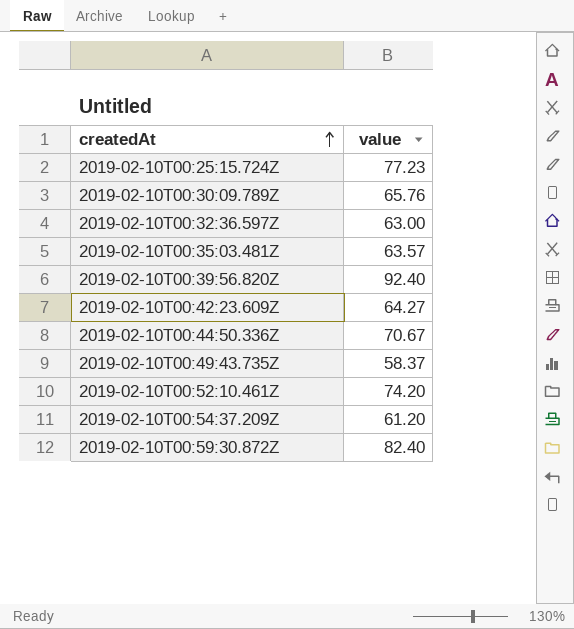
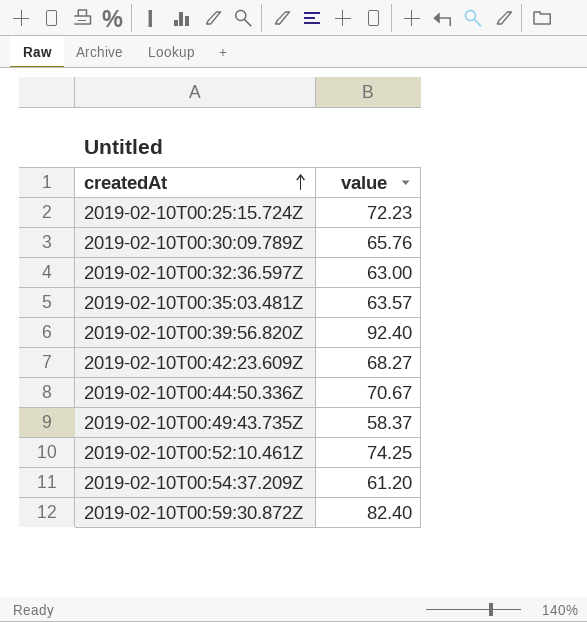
2019-02-10T00:25:15.724Z | value: 77.23 -> 72.23
2019-02-10T00:42:23.609Z | value: 64.27 -> 68.27
2019-02-10T00:52:10.461Z | value: 74.20 -> 74.25

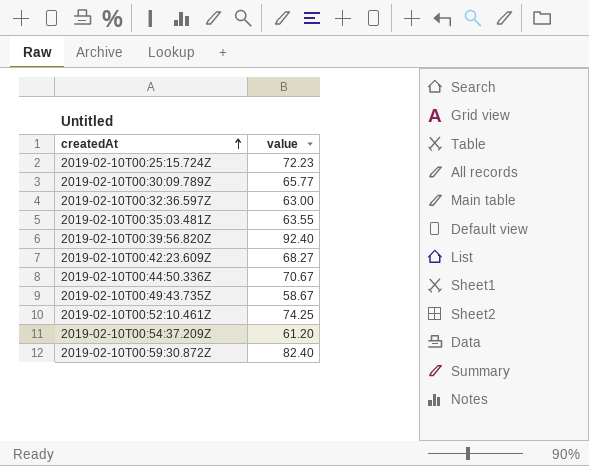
2019-02-10T00:30:09.789Z | value: 65.76 -> 65.77
2019-02-10T00:35:03.481Z | value: 63.57 -> 63.55
2019-02-10T00:49:43.735Z | value: 58.37 -> 58.67

